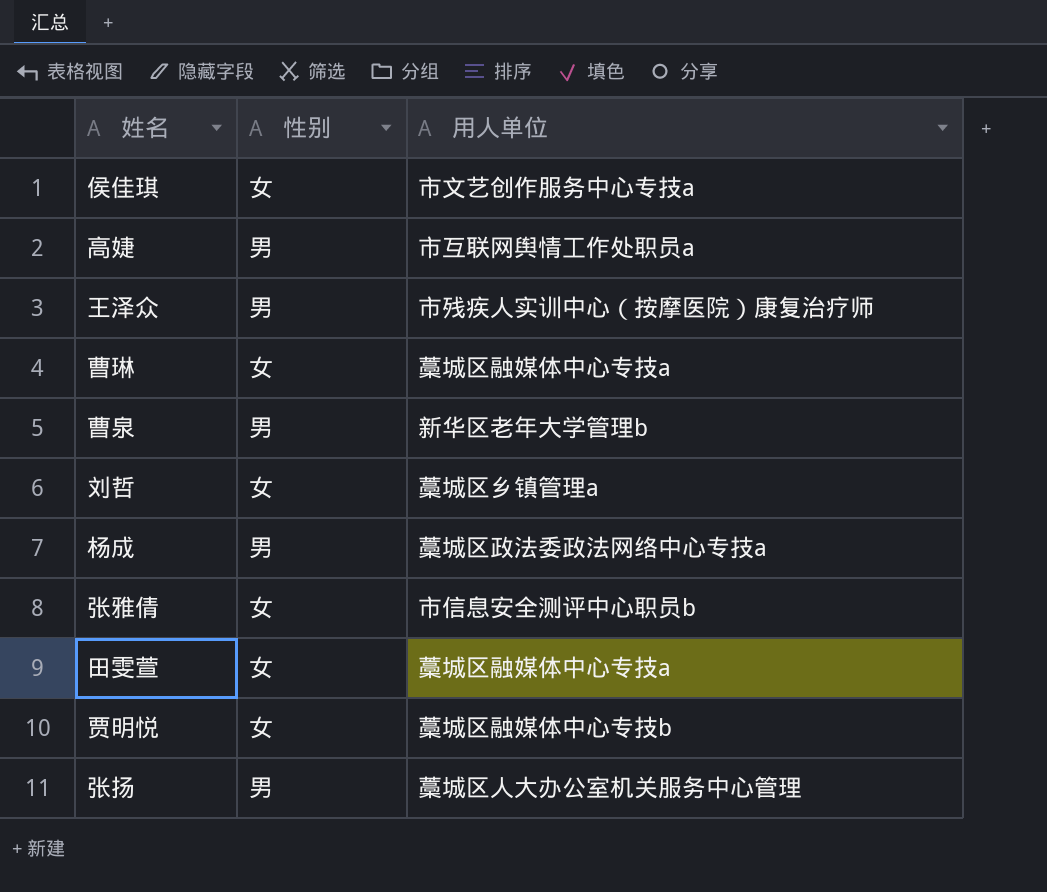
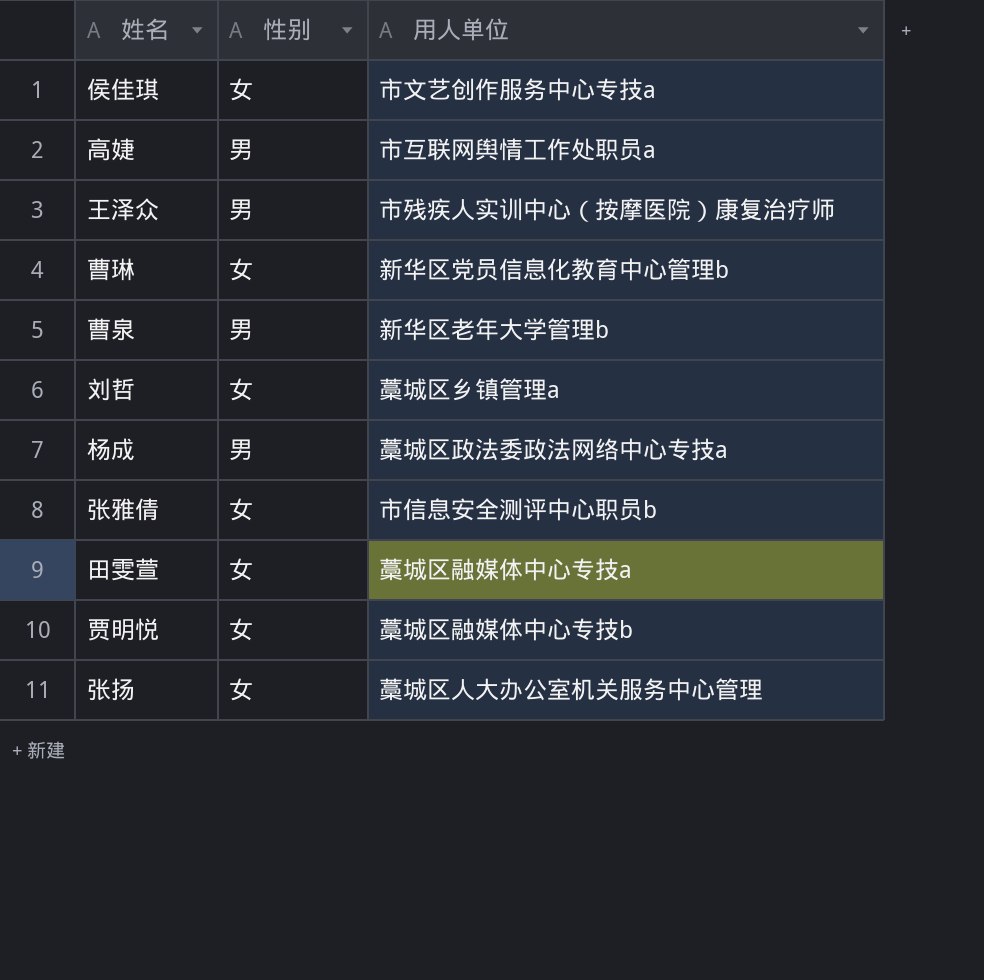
曹琳 | 用人单位: 藁城区融媒体中心专技a -> 新华区党员信息化教育中心管理b
张扬 | 性别: 男 -> 女

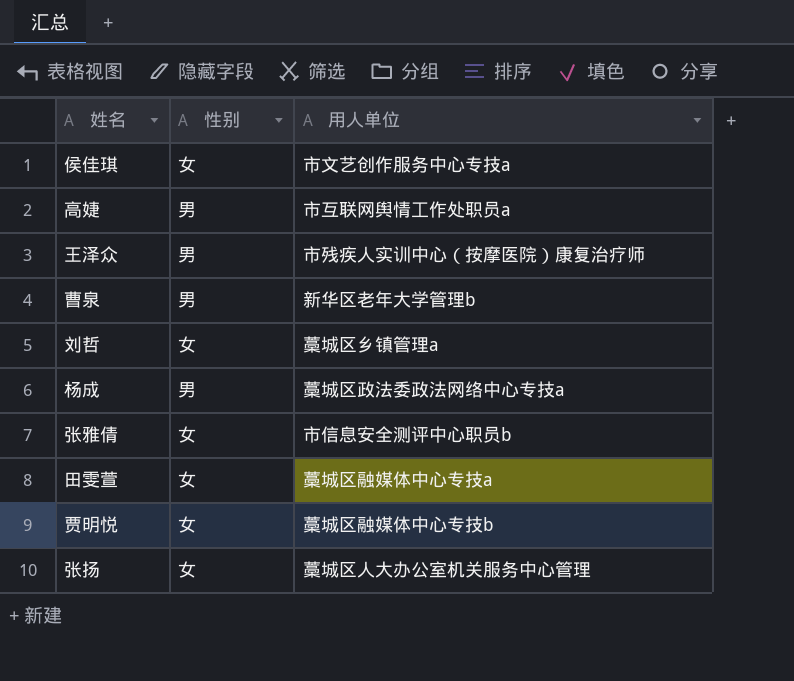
row 曹琳: 女 | 新华区党员信息化教育中心管理b -> none

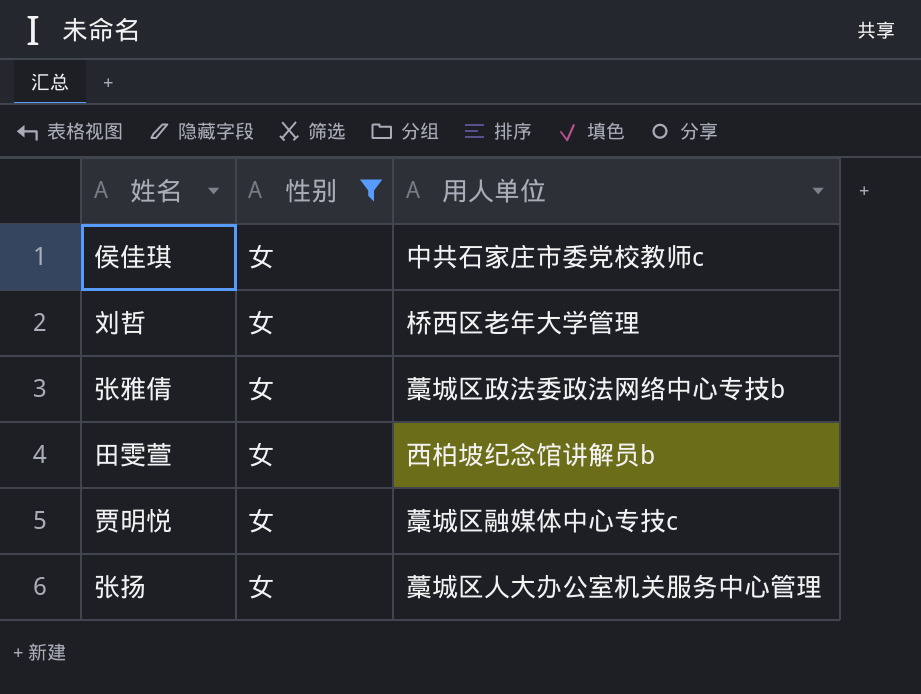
filter: none -> 性别 = 女
侯佳琪 | 用人单位: 市文艺创作服务中心专技a -> 中共石家庄市委党校教师c
刘哲 | 用人单位: 藁城区乡镇管理a -> 桥西区老年大学管理
张雅倩 | 用人单位: 市信息安全测评中心职员b -> 藁城区政法委政法网络中心专技b
田雯萱 | 用人单位: 藁城区融媒体中心专技a -> 西柏坡纪念馆讲解员b
贾明悦 | 用人单位: 藁城区融媒体中心专技b -> 藁城区融媒体中心专技c

